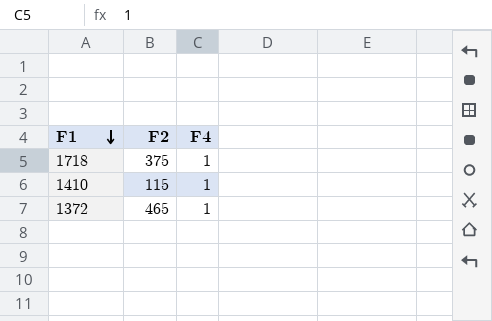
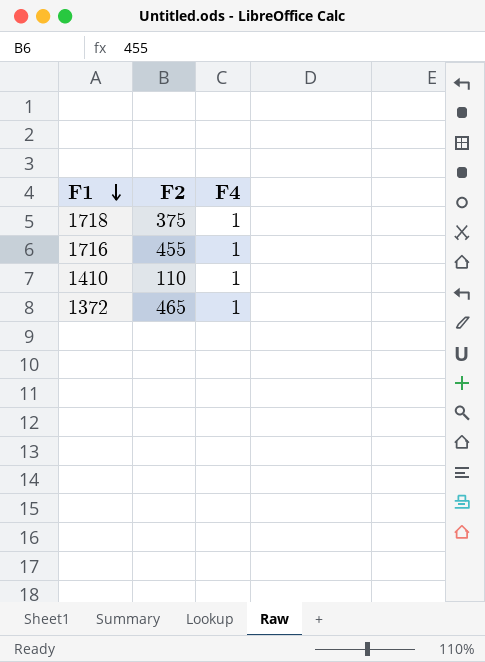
row 1716: none -> 455 | 1
1410 | F2: 115 -> 110

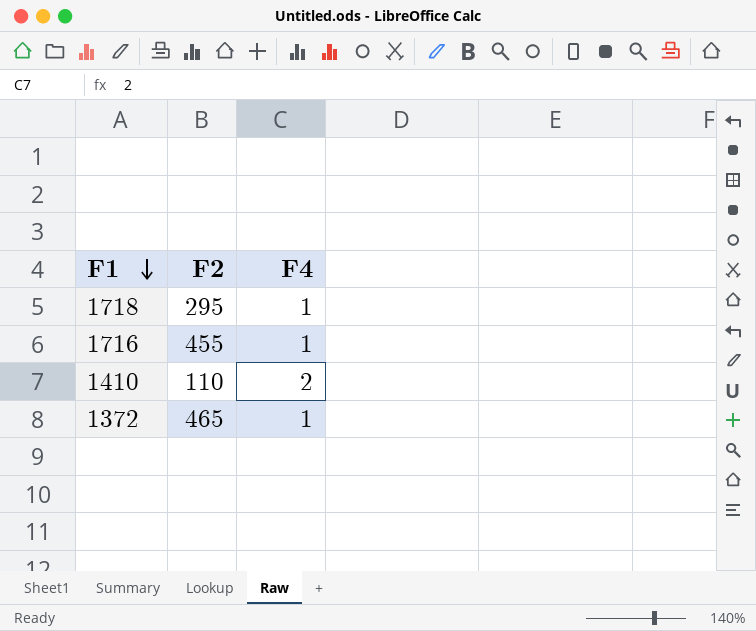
1718 | F2: 375 -> 295
1410 | F4: 1 -> 2

